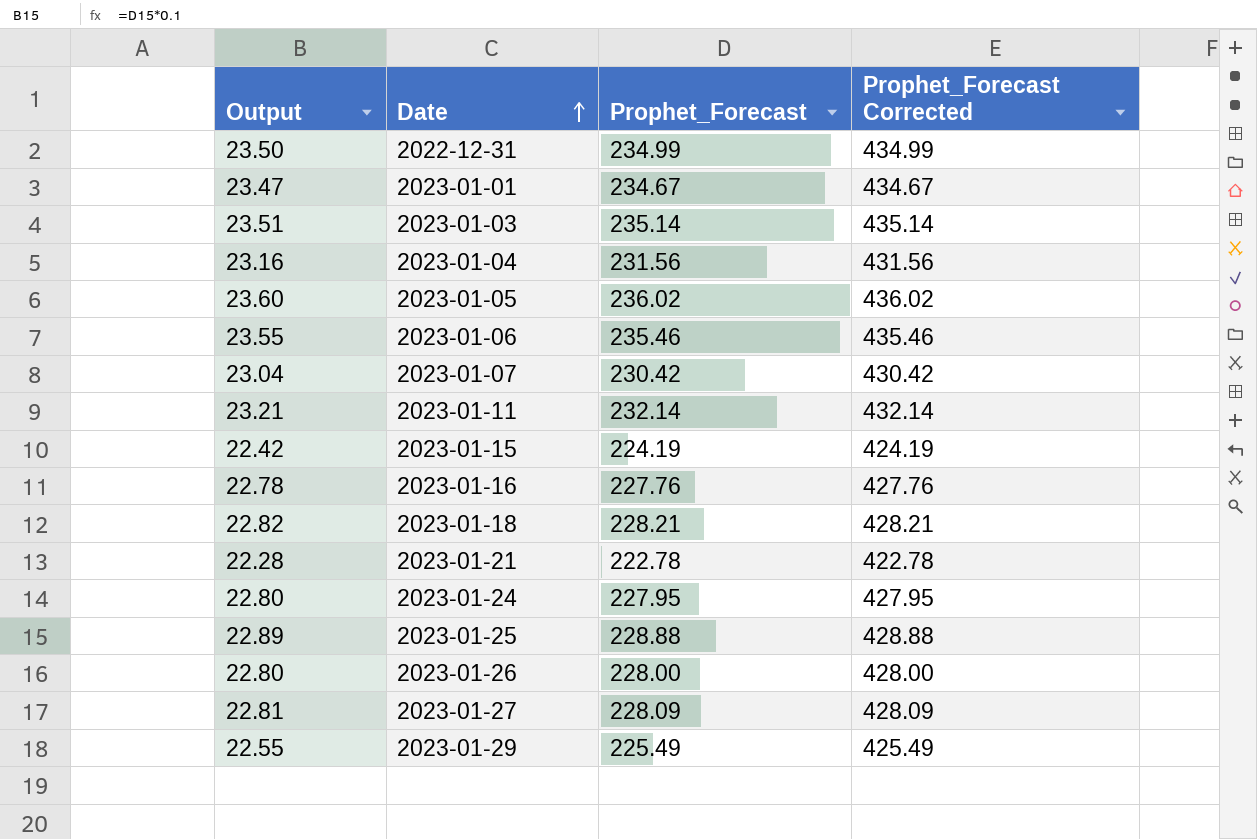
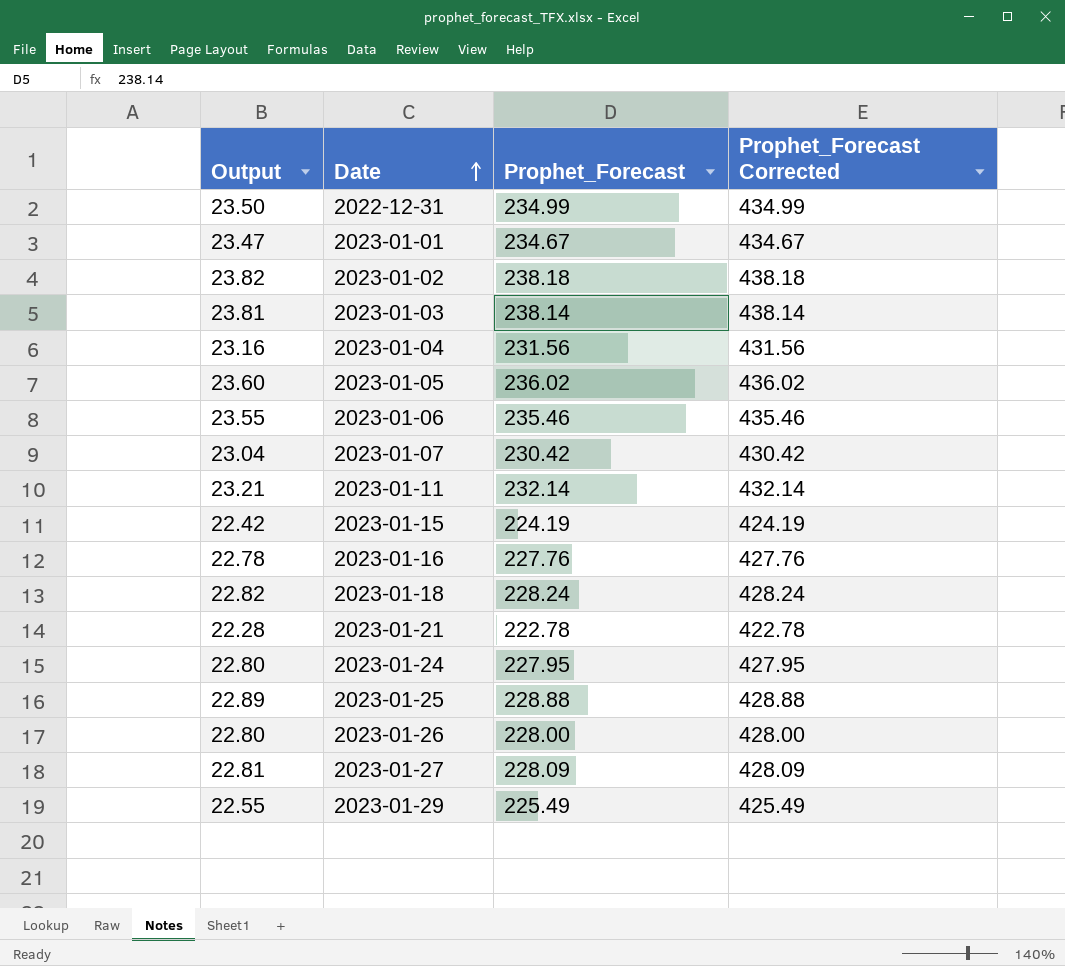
row 2023-01-02: none -> 23.82 | 238.18 | 438.18
2023-01-03 | Output: 23.51 -> 23.81
2023-01-03 | Prophet_Forecast: 235.14 -> 238.14
2023-01-03 | Prophet_Forecast Corrected: 435.14 -> 438.14
2023-01-18 | Prophet_Forecast: 228.21 -> 228.24
2023-01-18 | Prophet_Forecast Corrected: 428.21 -> 428.24

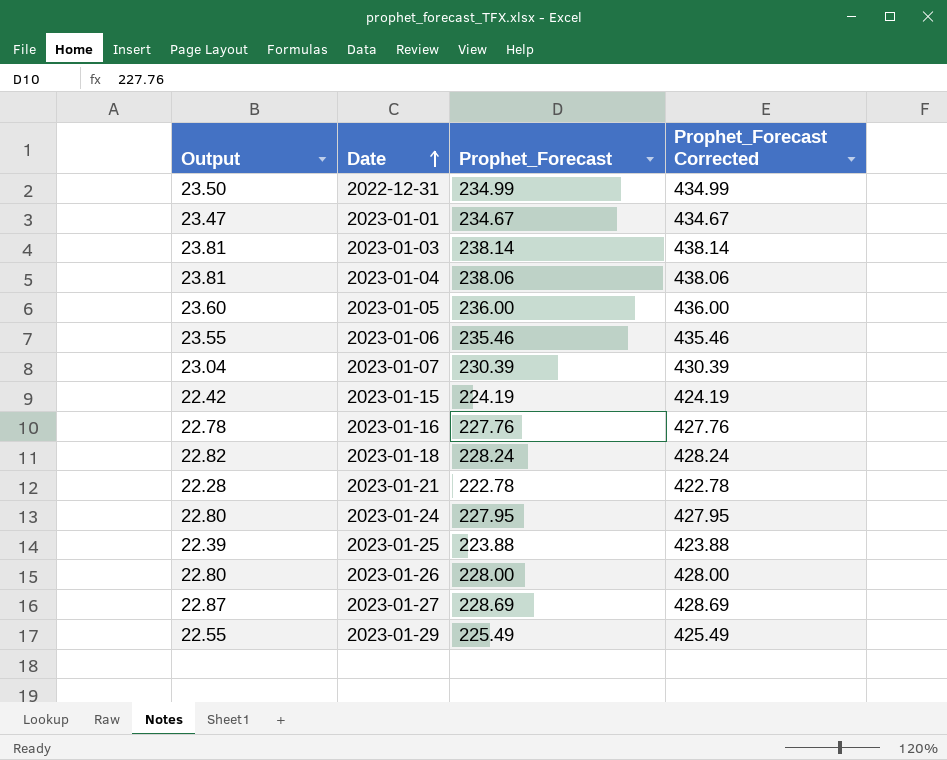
row 2023-01-02: 23.82 | 238.18 | 438.18 -> none
row 2023-01-11: 23.21 | 232.14 | 432.14 -> none
2023-01-04 | Output: 23.16 -> 23.81
2023-01-04 | Prophet_Forecast: 231.56 -> 238.06
2023-01-04 | Prophet_Forecast Corrected: 431.56 -> 438.06
2023-01-05 | Prophet_Forecast: 236.02 -> 236.00
2023-01-05 | Prophet_Forecast Corrected: 436.02 -> 436.00
2023-01-07 | Prophet_Forecast: 230.42 -> 230.39
2023-01-07 | Prophet_Forecast Corrected: 430.42 -> 430.39
2023-01-25 | Output: 22.89 -> 22.39
2023-01-25 | Prophet_Forecast: 228.88 -> 223.88
2023-01-25 | Prophet_Forecast Corrected: 428.88 -> 423.88
2023-01-27 | Output: 22.81 -> 22.87
2023-01-27 | Prophet_Forecast: 228.09 -> 228.69
2023-01-27 | Prophet_Forecast Corrected: 428.09 -> 428.69

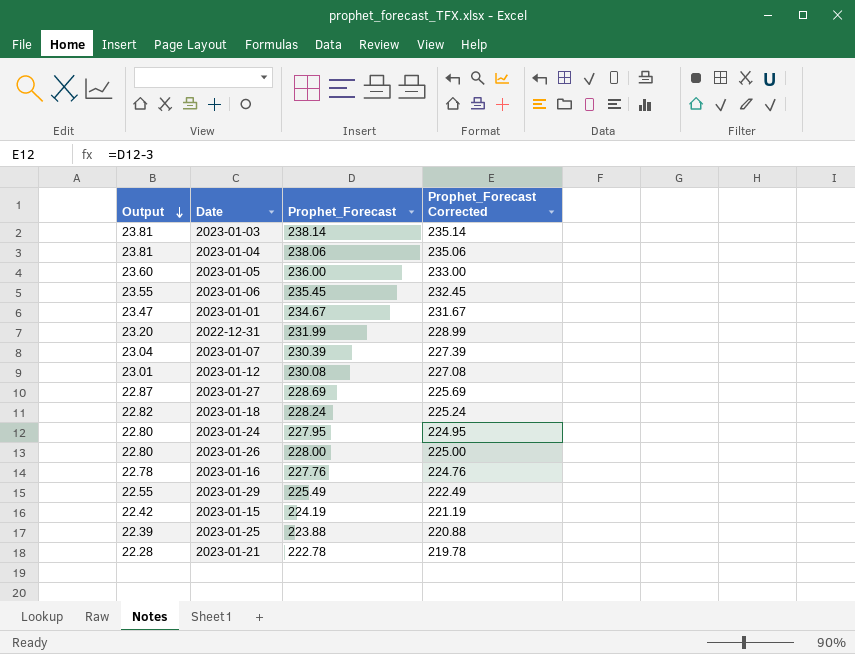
row order: Date ascending -> Output descending
column Prophet_Forecast Corrected | formula: [Prophet_Forecast] + 200 -> [Prophet_Forecast] - 3
2023-01-06 | Prophet_Forecast: 235.46 -> 235.45
2022-12-31 | Output: 23.50 -> 23.20
2022-12-31 | Prophet_Forecast: 234.99 -> 231.99
row 2023-01-12: none -> 23.01 | 230.08 | 227.08

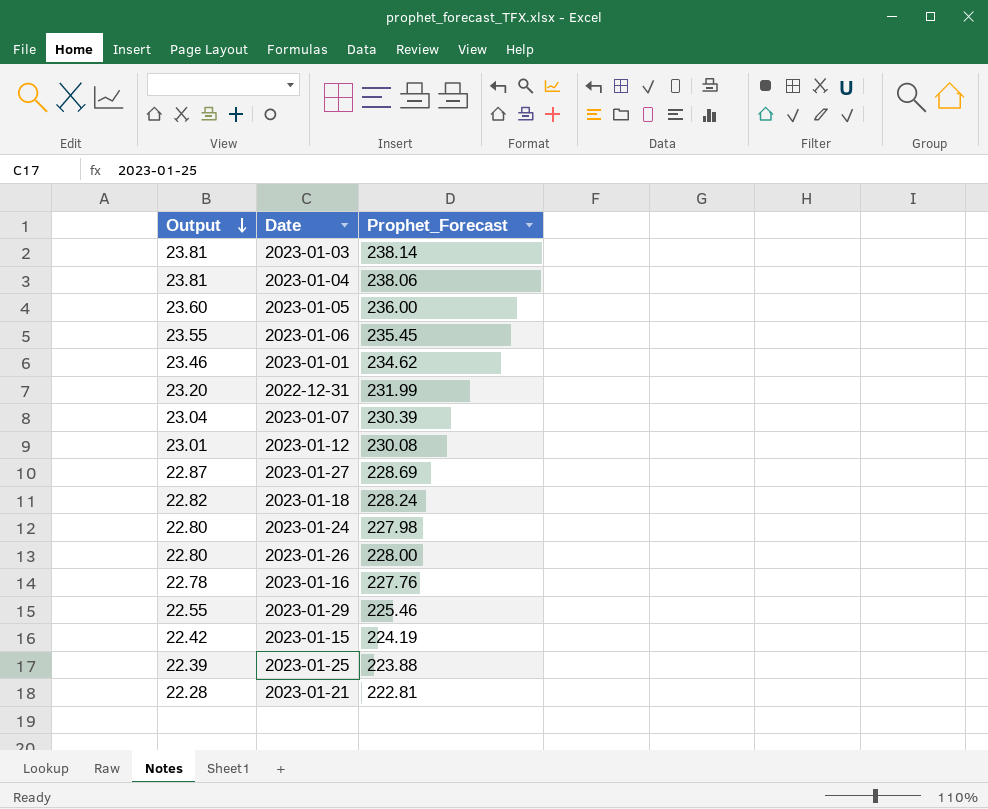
column Prophet_Forecast Corrected | formula: [Prophet_Forecast] - 3 -> none
2023-01-01 | Output: 23.47 -> 23.46
2023-01-01 | Prophet_Forecast: 234.67 -> 234.62
2023-01-24 | Prophet_Forecast: 227.95 -> 227.98
2023-01-29 | Prophet_Forecast: 225.49 -> 225.46
2023-01-21 | Prophet_Forecast: 222.78 -> 222.81

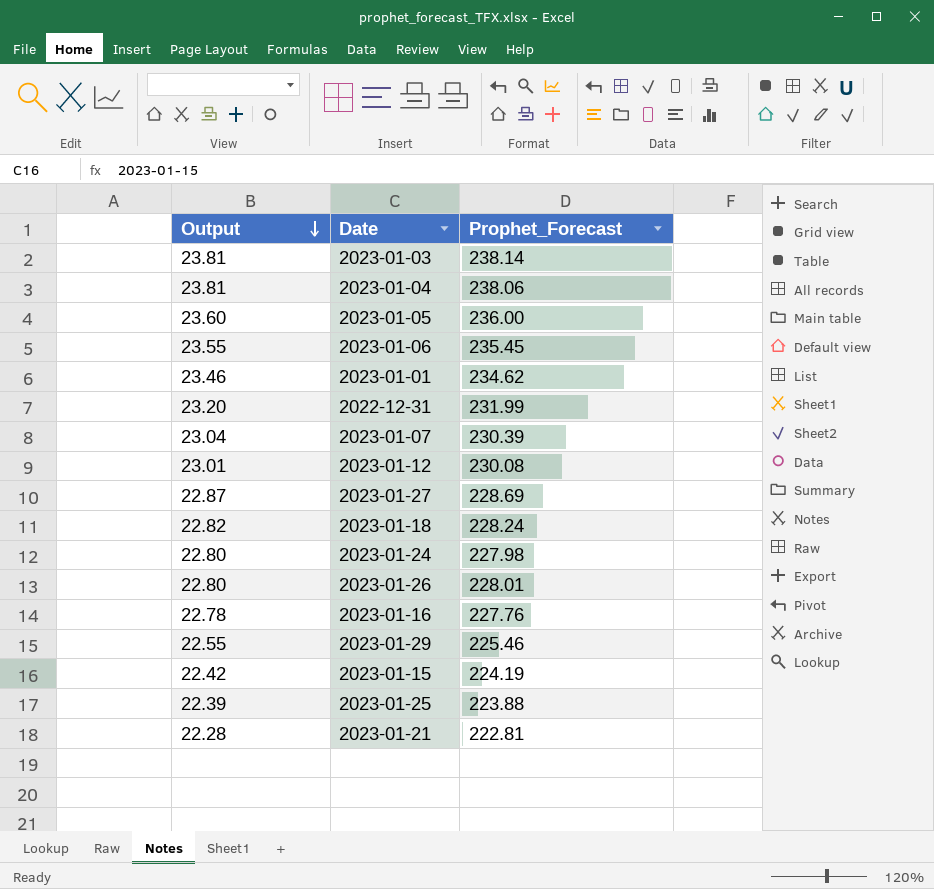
2023-01-26 | Prophet_Forecast: 228.00 -> 228.01

